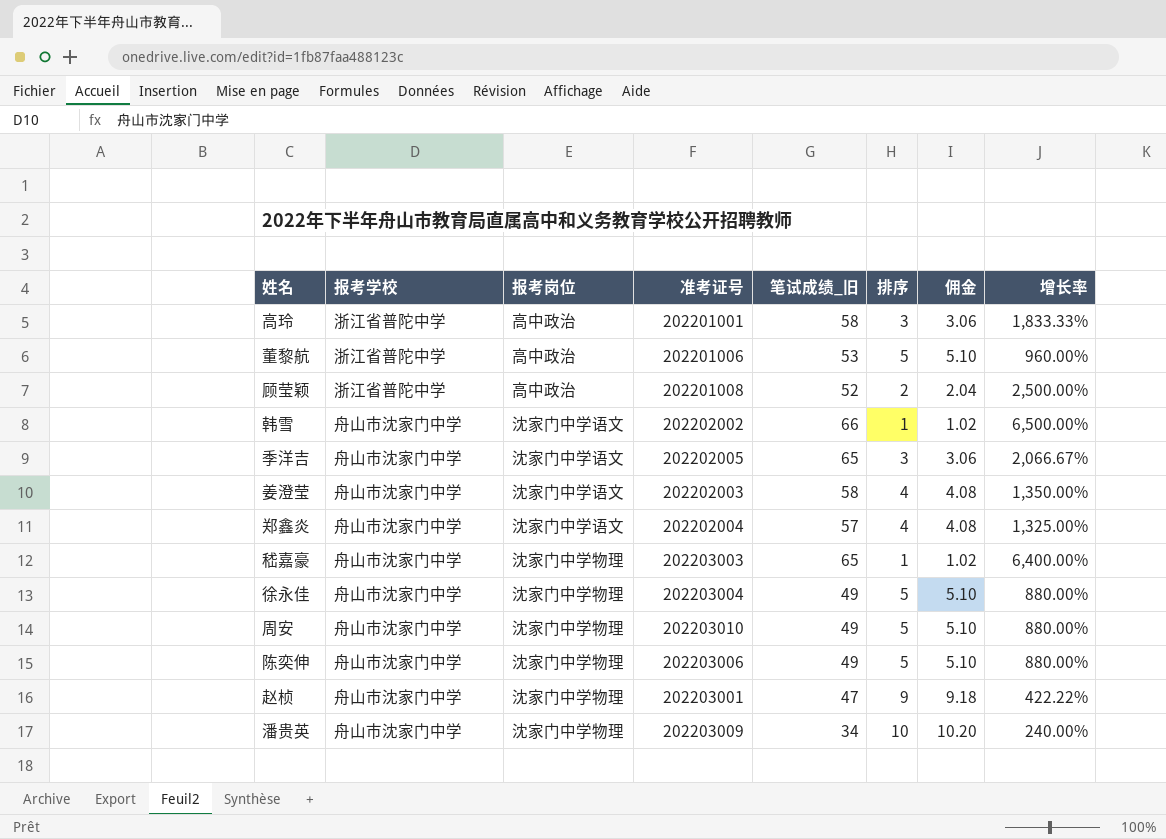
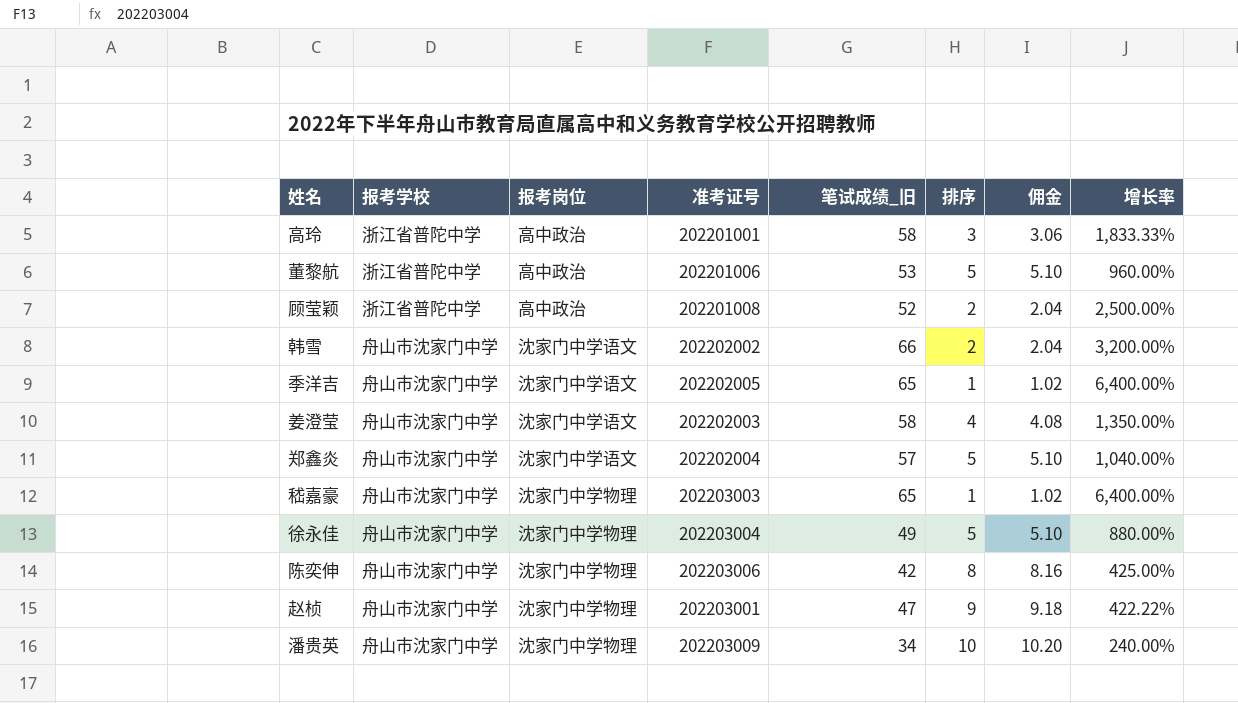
row 周安: 舟山市沈家门中学 | 沈家门中学物理 | 202203010 | 49 | 5 | 5.10 | 880.00% -> none
韩雪 | 排序: 1 -> 2
韩雪 | 佣金: 1.02 -> 2.04
韩雪 | 增长率: 6,500.00% -> 3,200.00%
季洋吉 | 排序: 3 -> 1
季洋吉 | 佣金: 3.06 -> 1.02
季洋吉 | 增长率: 2,066.67% -> 6,400.00%
郑鑫炎 | 排序: 4 -> 5
郑鑫炎 | 佣金: 4.08 -> 5.10
郑鑫炎 | 增长率: 1,325.00% -> 1,040.00%
陈奕伸 | 笔试成绩_旧: 49 -> 42
陈奕伸 | 排序: 5 -> 8
陈奕伸 | 佣金: 5.10 -> 8.16
陈奕伸 | 增长率: 880.00% -> 425.00%

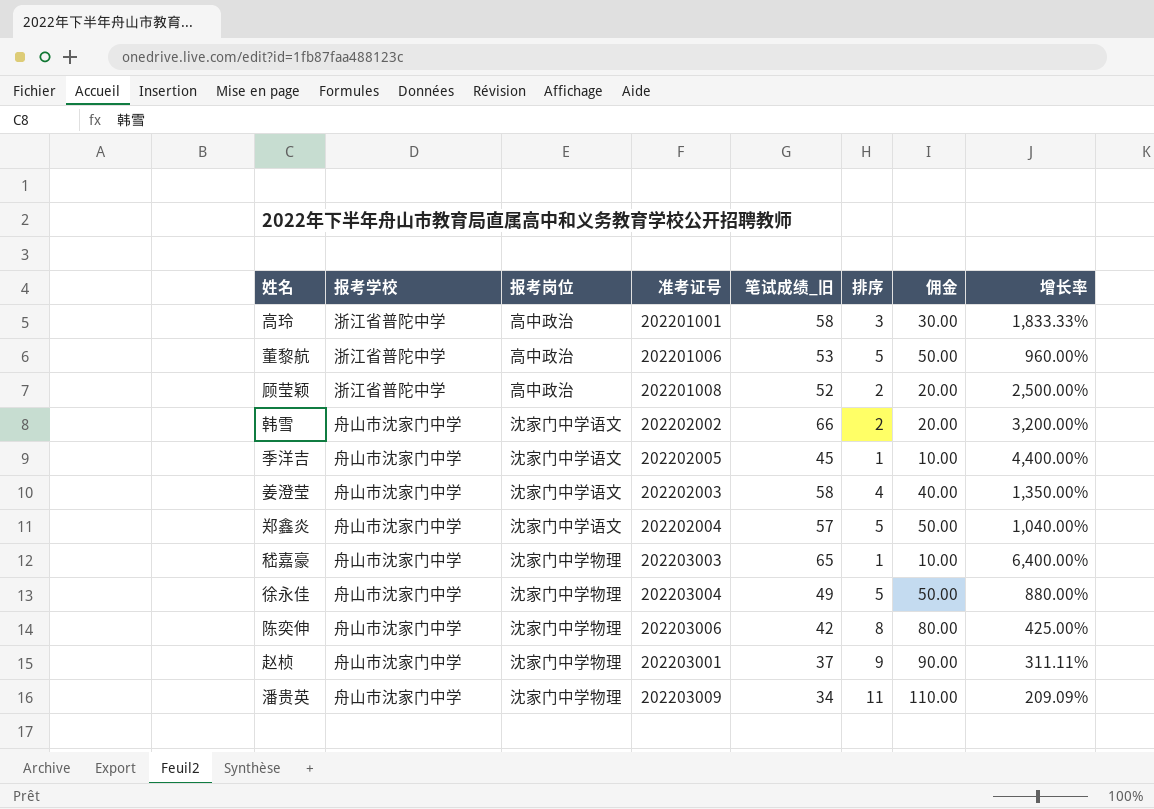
column 佣金 | formula: [排序] * 1.02 -> [排序] * 10
季洋吉 | 笔试成绩_旧: 65 -> 45
季洋吉 | 增长率: 6,400.00% -> 4,400.00%
赵桢 | 笔试成绩_旧: 47 -> 37
赵桢 | 增长率: 422.22% -> 311.11%
潘贵英 | 排序: 10 -> 11
潘贵英 | 增长率: 240.00% -> 209.09%

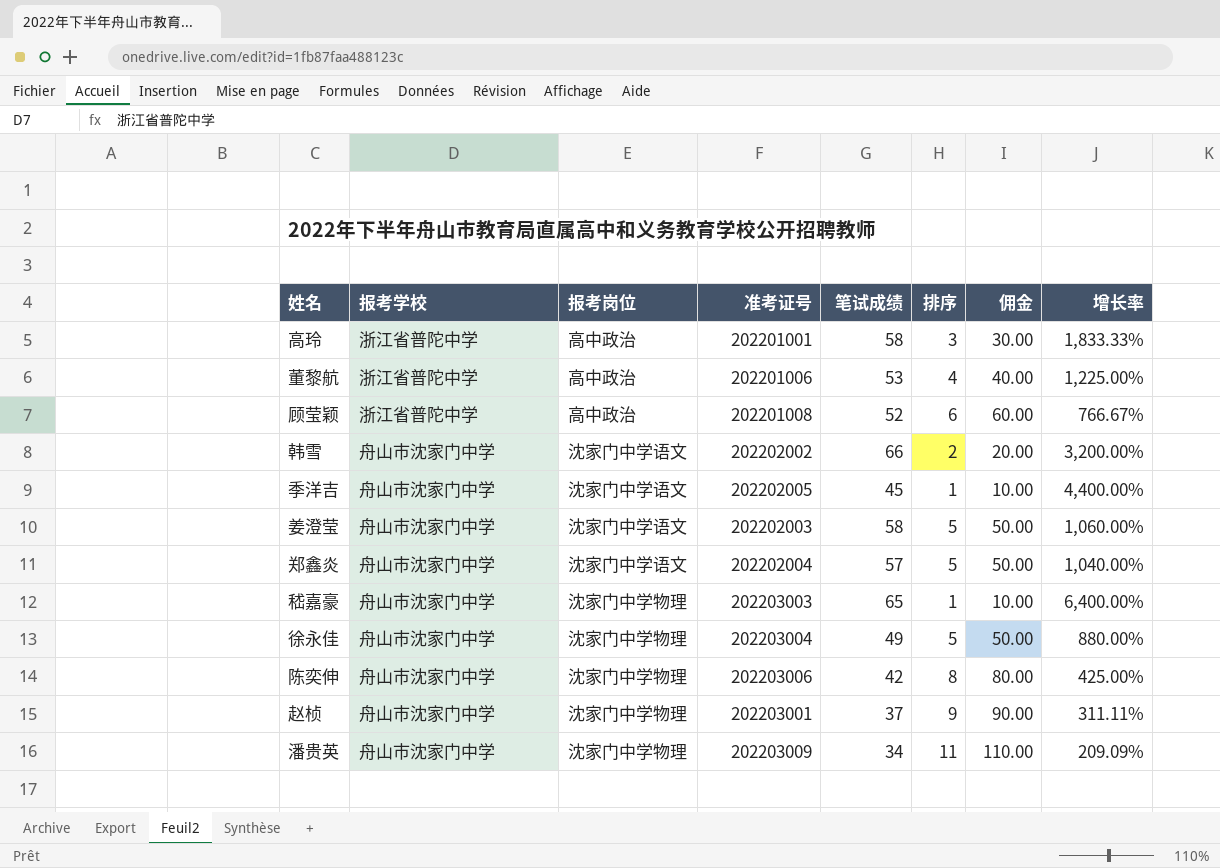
column name: 笔试成绩_旧 -> 笔试成绩
董黎航 | 排序: 5 -> 4
董黎航 | 佣金: 50.00 -> 40.00
董黎航 | 增长率: 960.00% -> 1,225.00%
顾莹颖 | 排序: 2 -> 6
顾莹颖 | 佣金: 20.00 -> 60.00
顾莹颖 | 增长率: 2,500.00% -> 766.67%
姜澄莹 | 排序: 4 -> 5
姜澄莹 | 佣金: 40.00 -> 50.00
姜澄莹 | 增长率: 1,350.00% -> 1,060.00%

